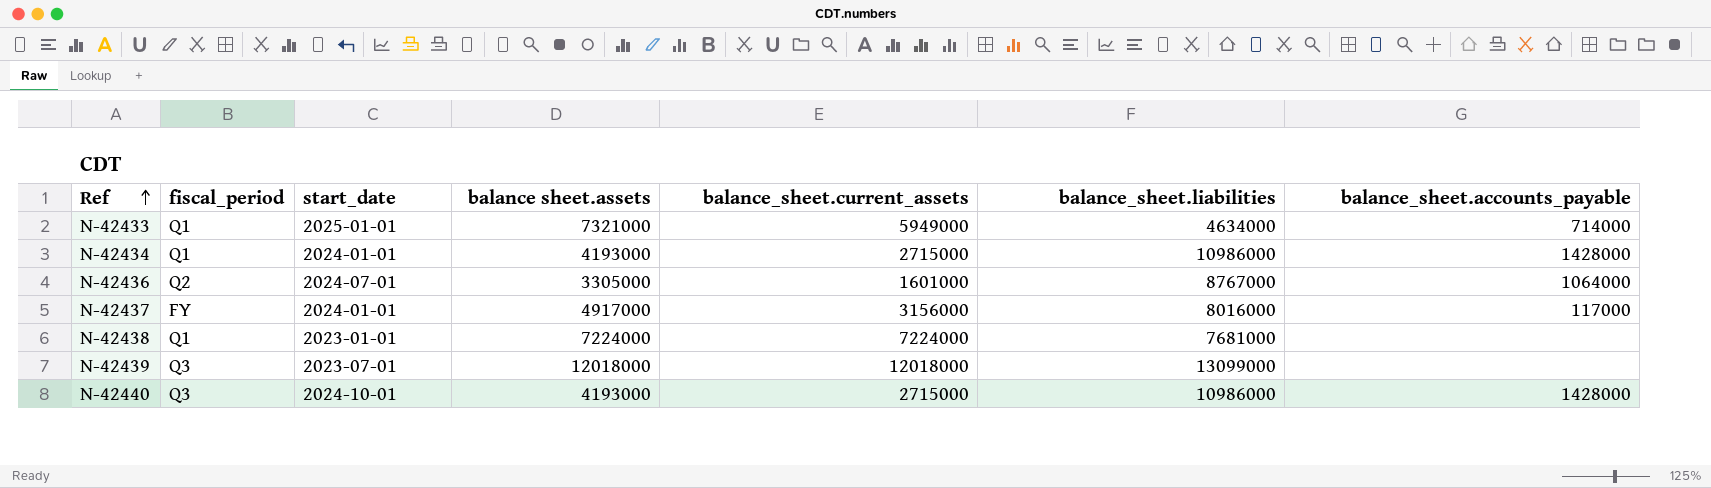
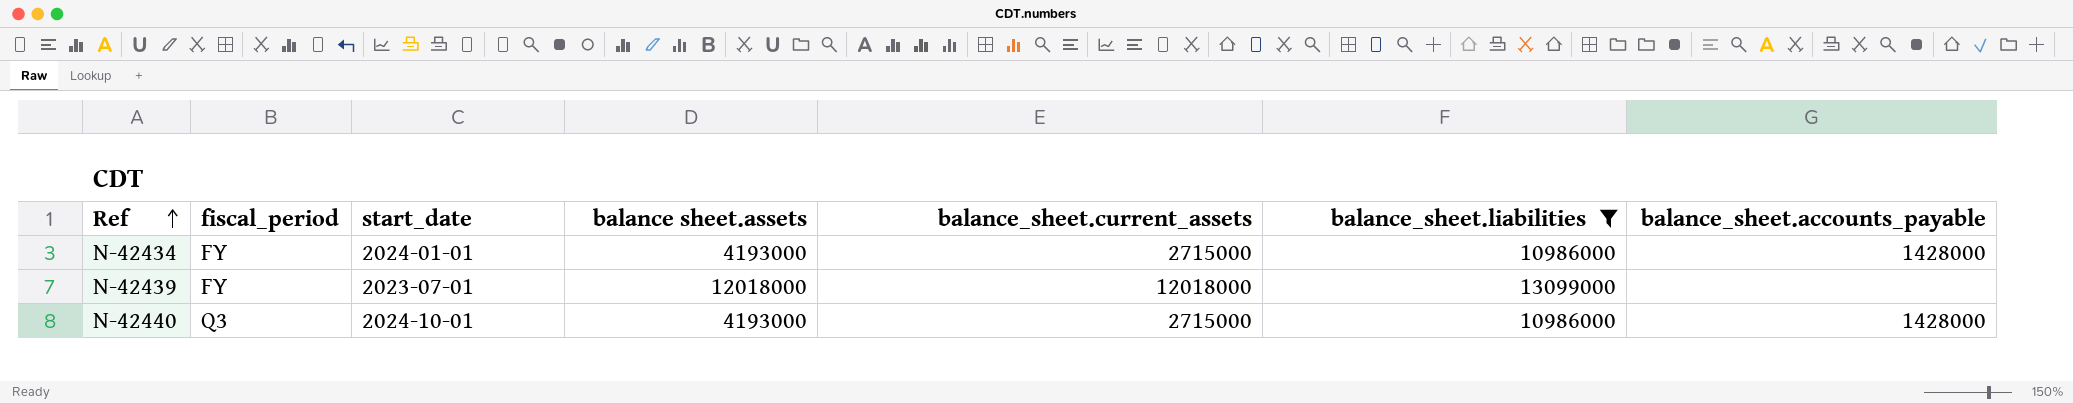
filter: none -> balance_sheet.liabilities >= 10986000
N-42434 | fiscal_period: Q1 -> FY
N-42439 | fiscal_period: Q3 -> FY

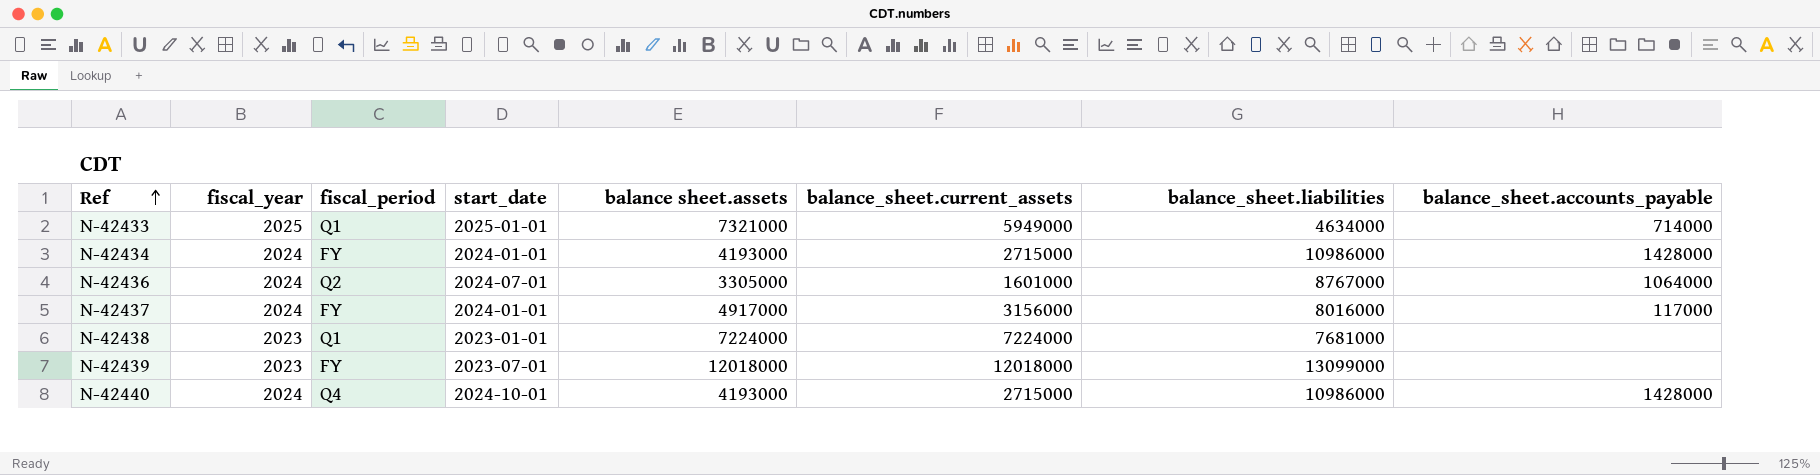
filter: balance_sheet.liabilities >= 10986000 -> none
column fiscal_year | position: none -> 2
N-42440 | fiscal_period: Q3 -> Q4

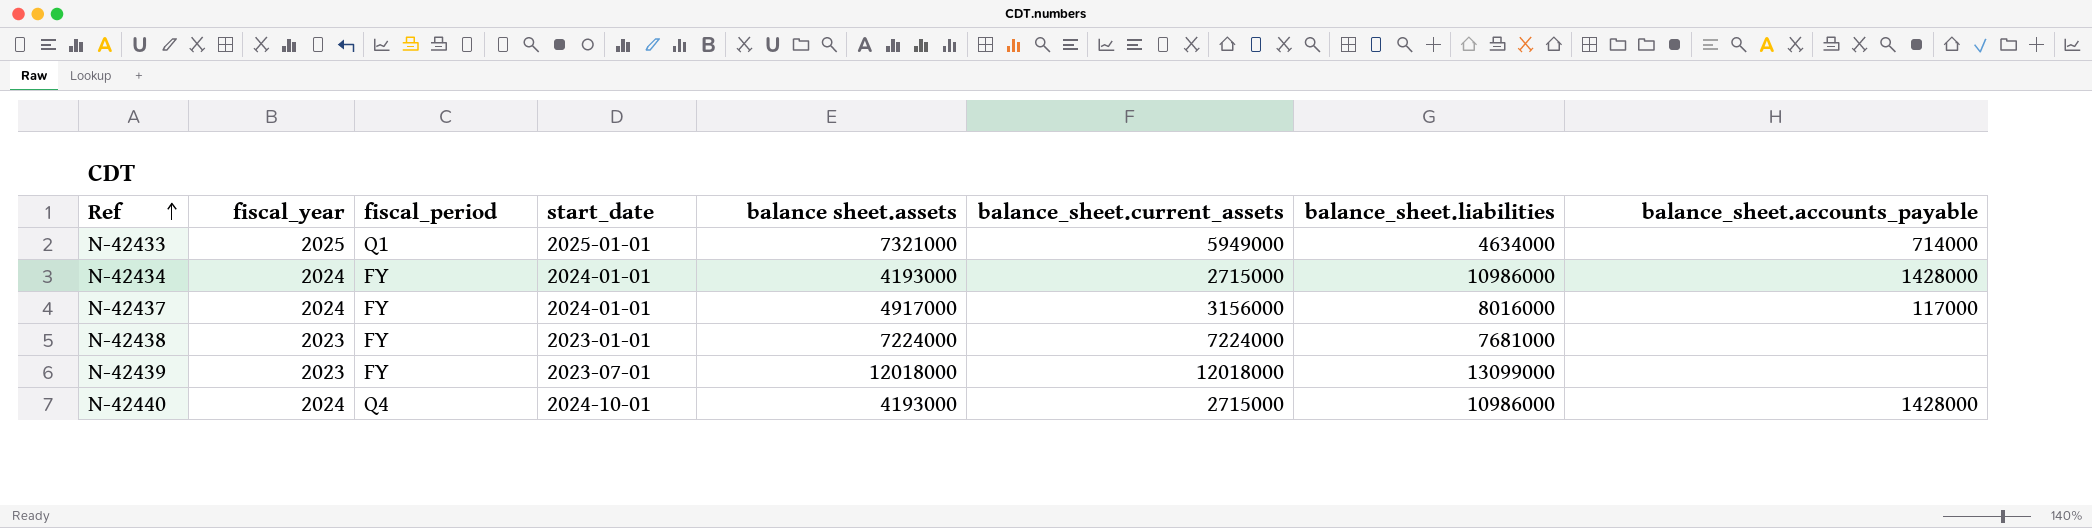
row N-42436: 2024 | Q2 | 2024-07-01 | 3305000 | 1601000 | 8767000 | 1064000 -> none
N-42438 | fiscal_period: Q1 -> FY

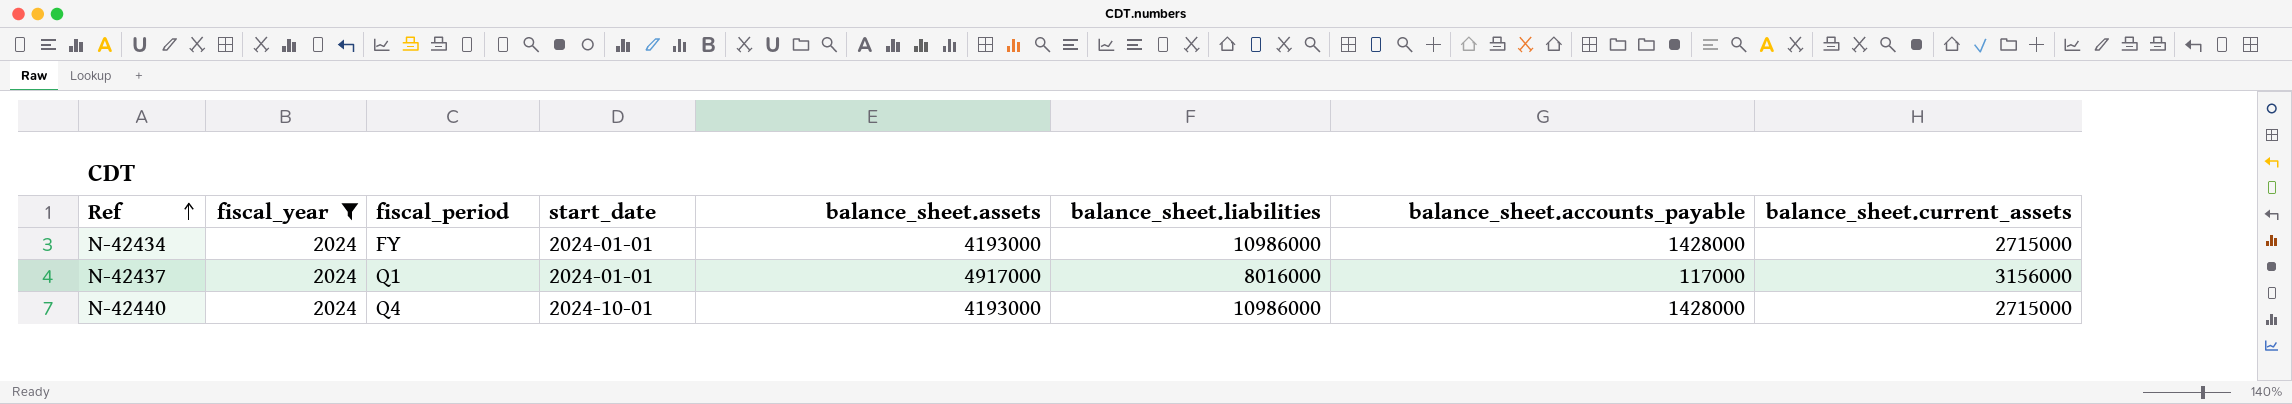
filter: none -> fiscal_year = 2024
column name: balance sheet.assets -> balance_sheet.assets
column balance_sheet.current_assets | position: 6 -> 8
N-42437 | fiscal_period: FY -> Q1

